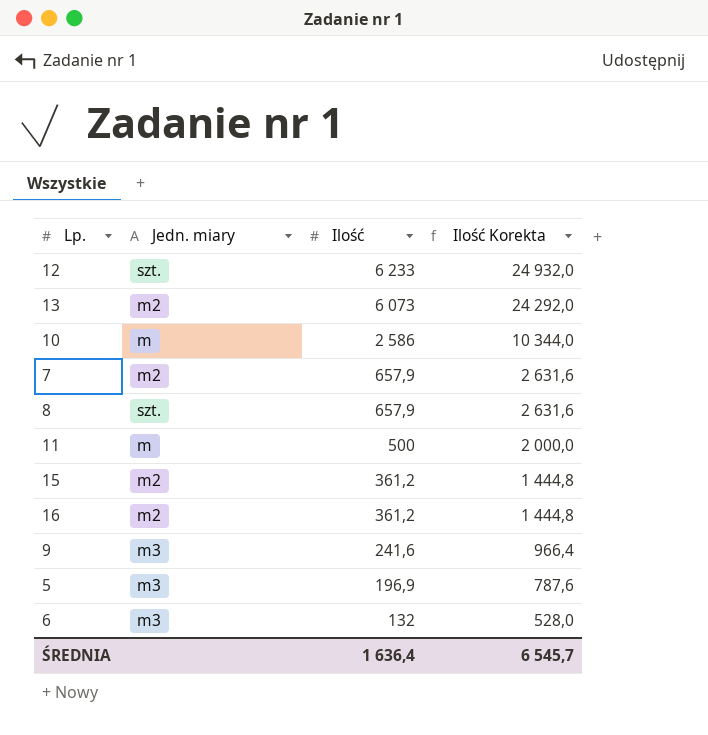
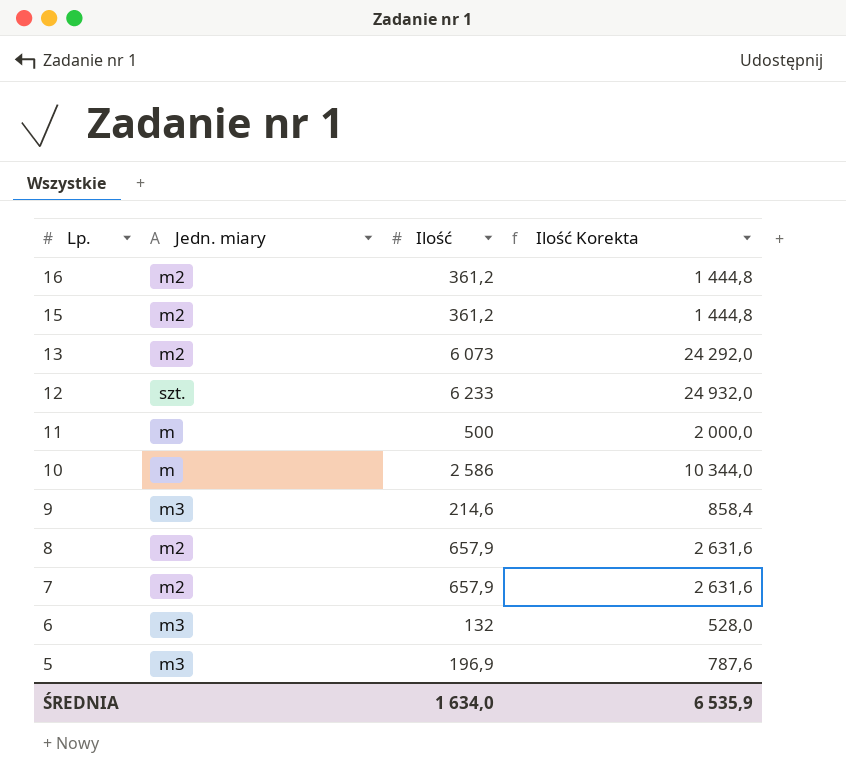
row order: Ilość descending -> Lp. descending
9 | Ilość: 241,6 -> 214,6
9 | Ilość Korekta: 966,4 -> 858,4
8 | Jedn. miary: szt. -> m2
ŚREDNIA | Ilość: 1 636,4 -> 1 634,0
ŚREDNIA | Ilość Korekta: 6 545,7 -> 6 535,9

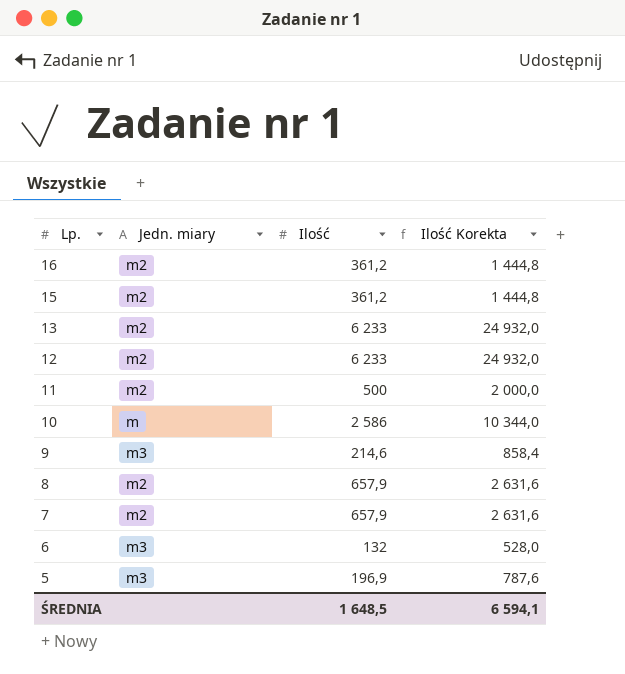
13 | Ilość: 6 073 -> 6 233
13 | Ilość Korekta: 24 292,0 -> 24 932,0
12 | Jedn. miary: szt. -> m2
11 | Jedn. miary: m -> m2
ŚREDNIA | Ilość: 1 634,0 -> 1 648,5
ŚREDNIA | Ilość Korekta: 6 535,9 -> 6 594,1

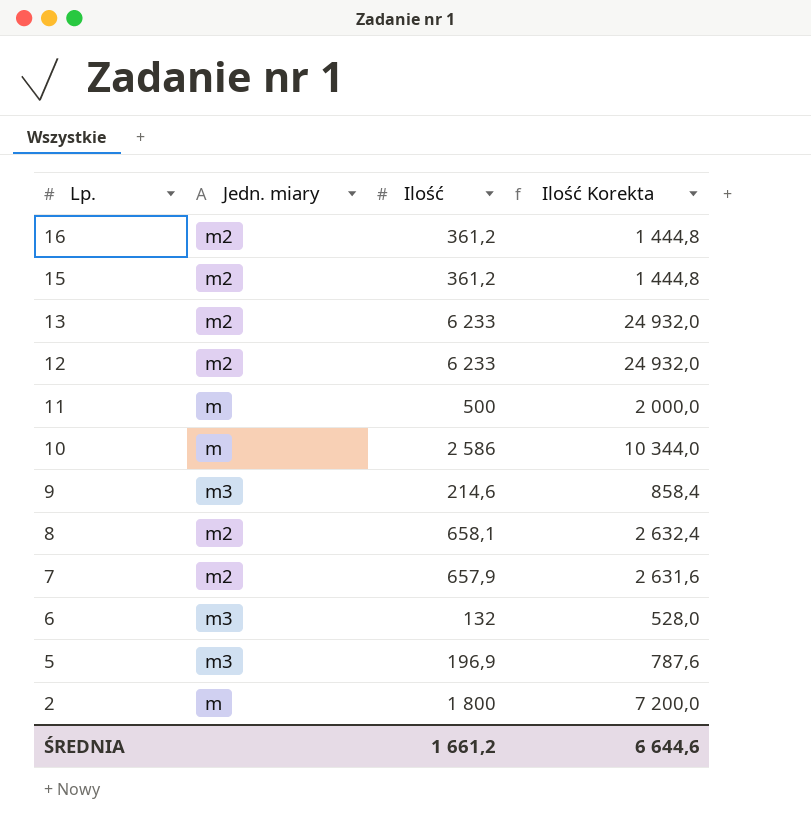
11 | Jedn. miary: m2 -> m
8 | Ilość: 657,9 -> 658,1
8 | Ilość Korekta: 2 631,6 -> 2 632,4
row 2: none -> m | 1 800 | 7 200,0
ŚREDNIA | Ilość: 1 648,5 -> 1 661,2
ŚREDNIA | Ilość Korekta: 6 594,1 -> 6 644,6

